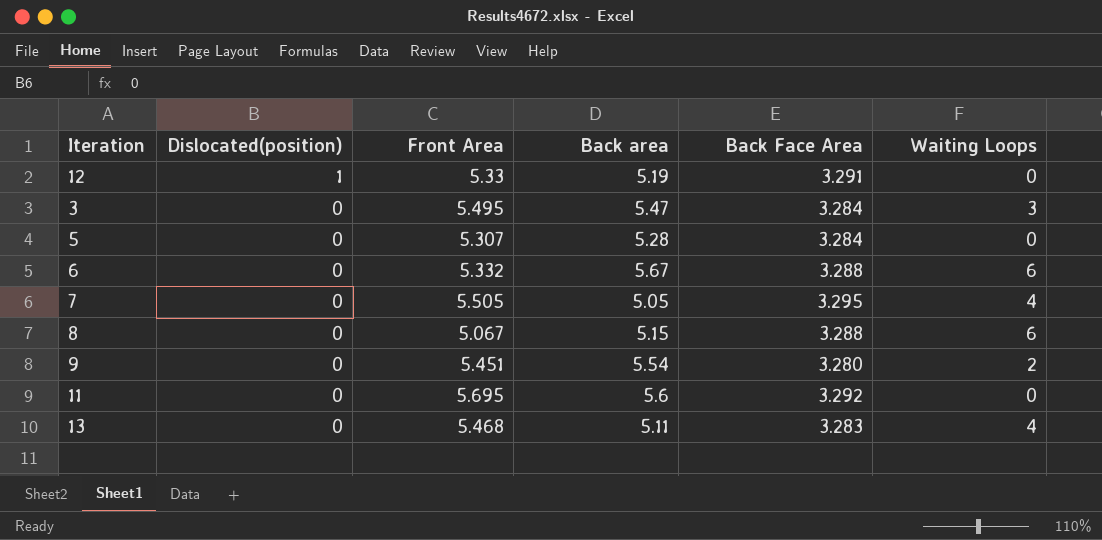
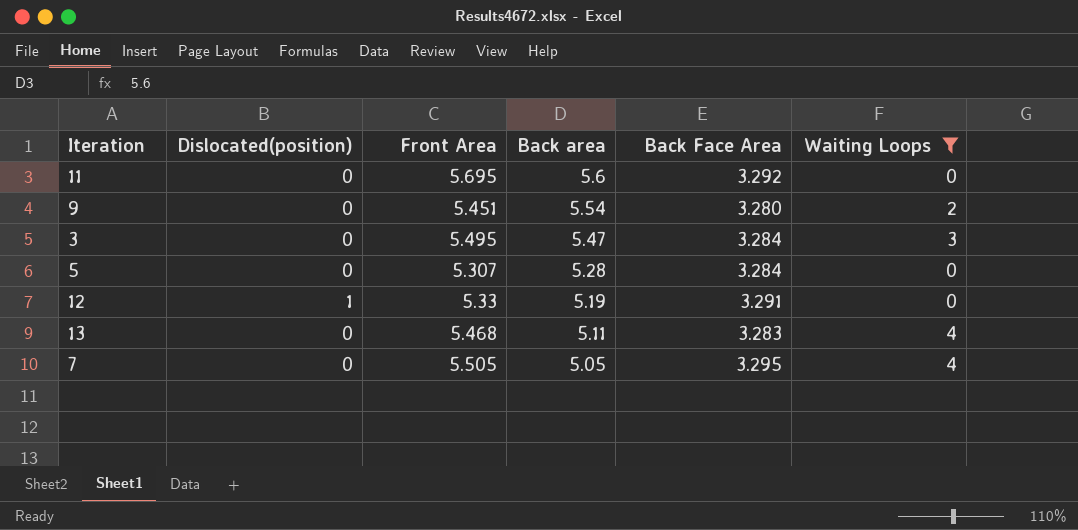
filter: none -> Waiting Loops != 6
row order: Dislocated(position) descending -> Back area descending

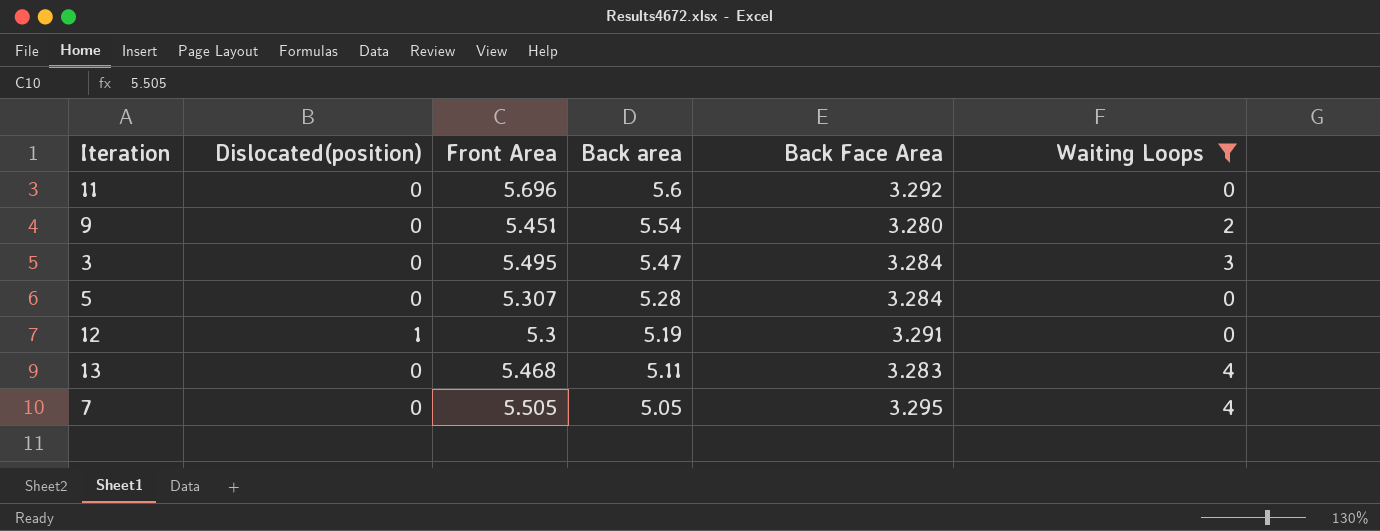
11 | Front Area: 5.695 -> 5.696
12 | Front Area: 5.33 -> 5.3

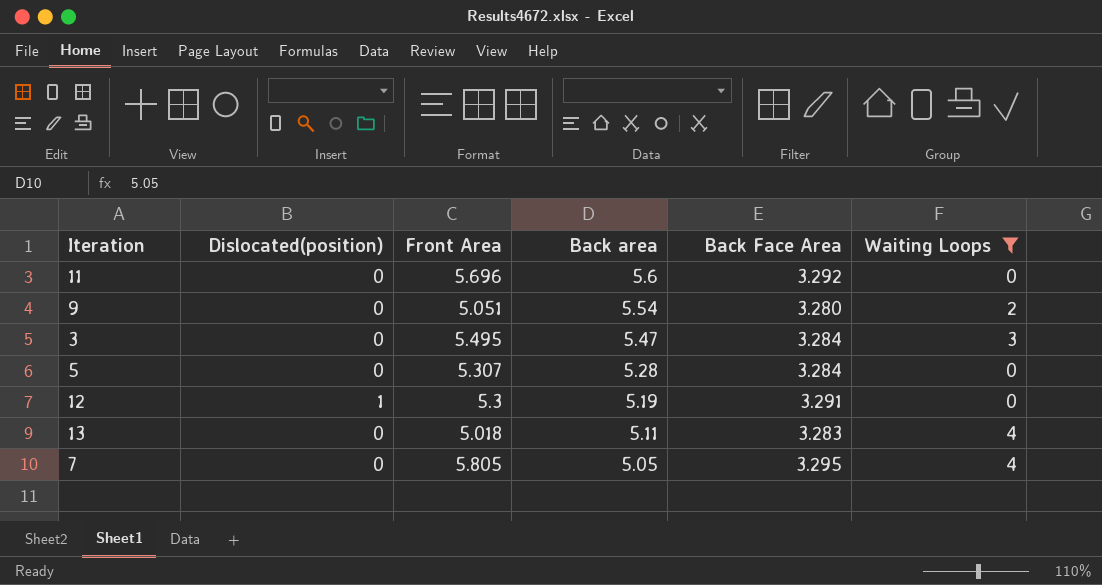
9 | Front Area: 5.451 -> 5.051
13 | Front Area: 5.468 -> 5.018
7 | Front Area: 5.505 -> 5.805

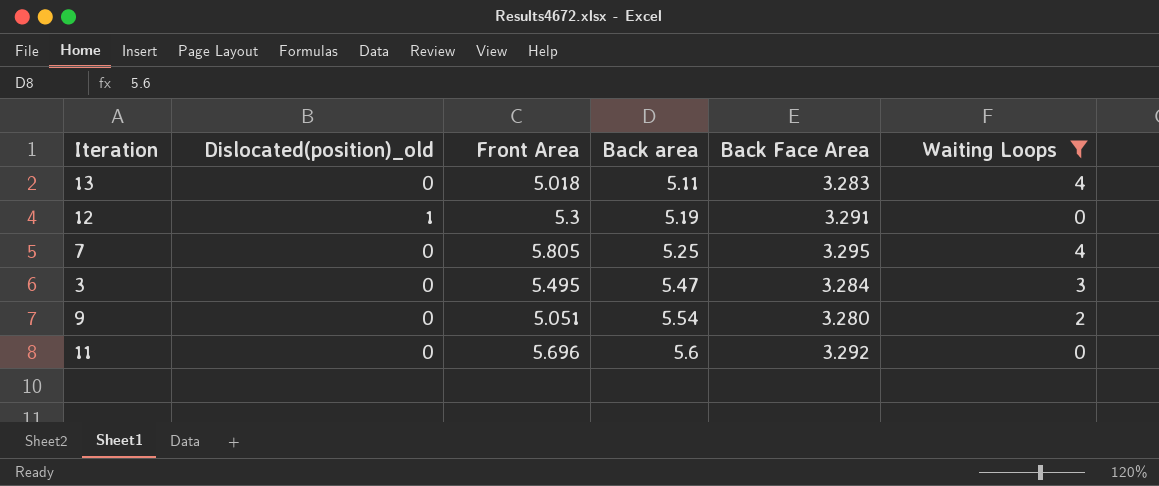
row order: Back area descending -> Back area ascending
column name: Dislocated(position) -> Dislocated(position)_old
row 5: 0 | 5.307 | 5.28 | 3.284 | 0 -> none
7 | Back area: 5.05 -> 5.25

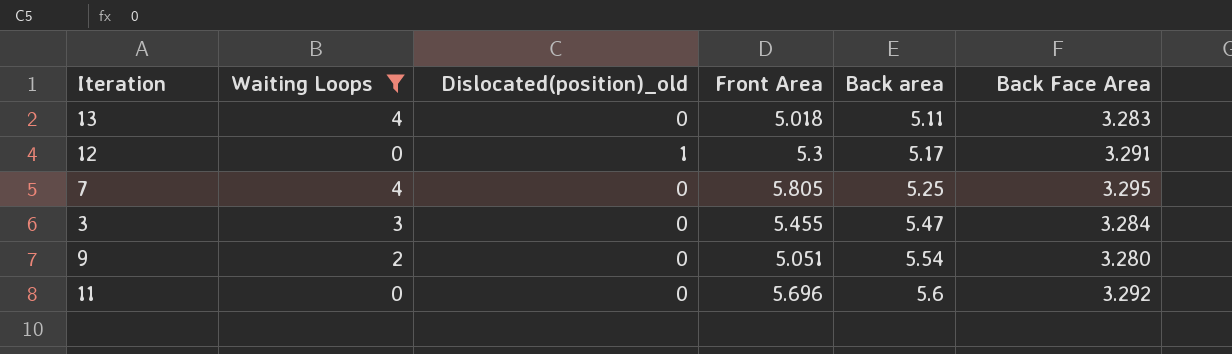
column Waiting Loops | position: 6 -> 2
12 | Back area: 5.19 -> 5.17
3 | Front Area: 5.495 -> 5.455

